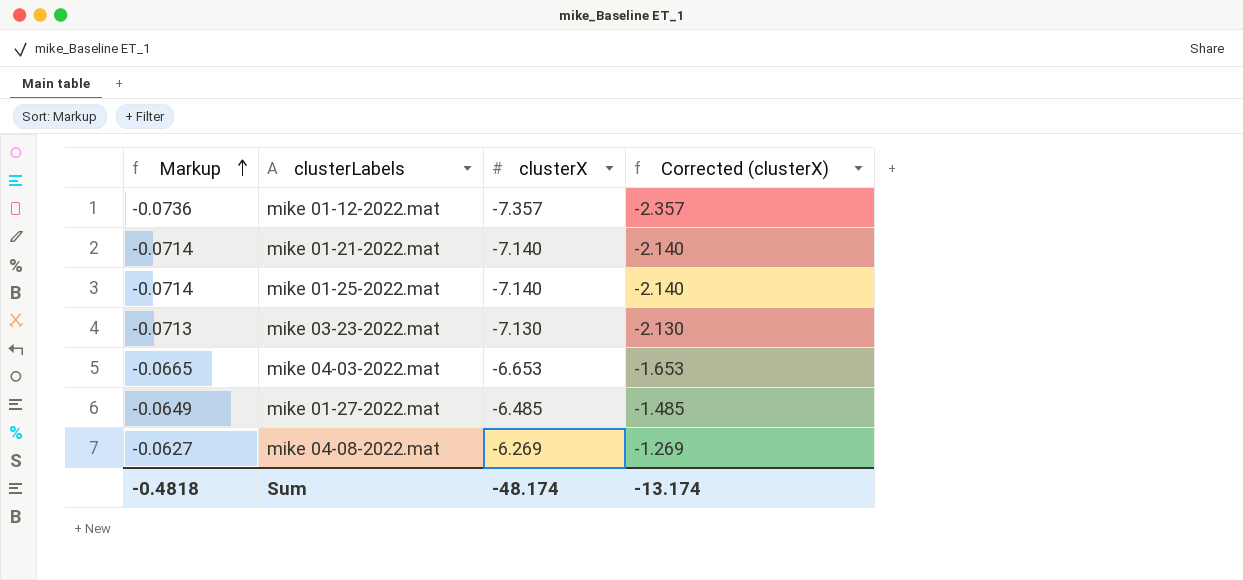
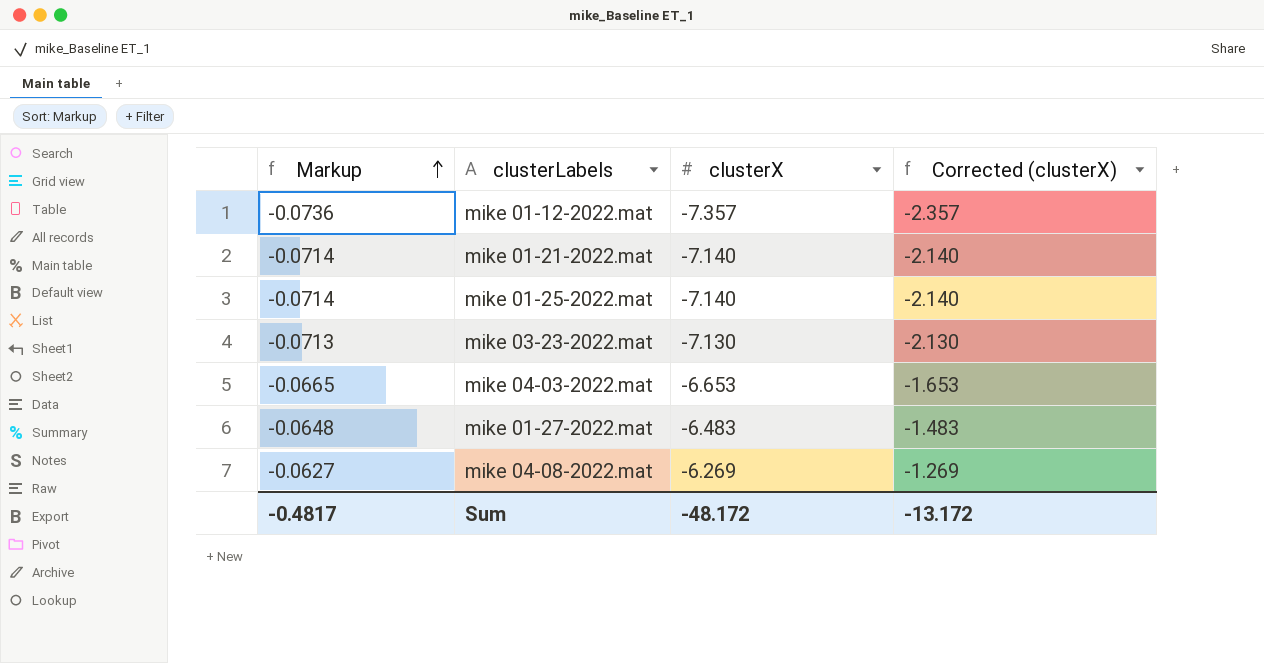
mike 01-27-2022.mat | Markup: -0.0649 -> -0.0648
mike 01-27-2022.mat | clusterX: -6.485 -> -6.483
mike 01-27-2022.mat | Corrected (clusterX): -1.485 -> -1.483
Sum | Markup: -0.4818 -> -0.4817
Sum | clusterX: -48.174 -> -48.172
Sum | Corrected (clusterX): -13.174 -> -13.172

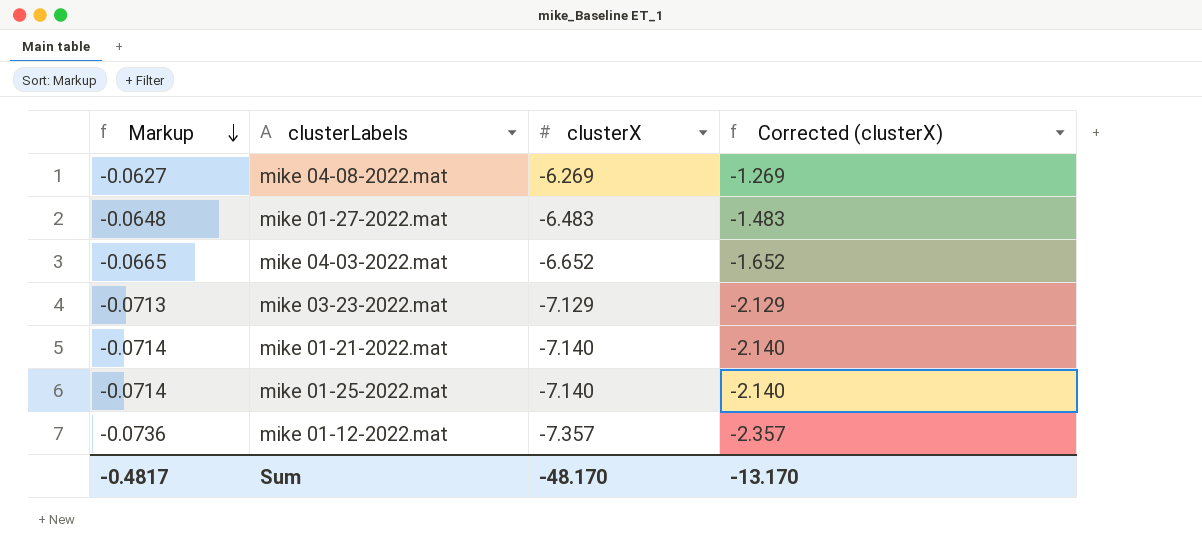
row order: Markup ascending -> Markup descending
mike 04-03-2022.mat | clusterX: -6.653 -> -6.652
mike 04-03-2022.mat | Corrected (clusterX): -1.653 -> -1.652
mike 03-23-2022.mat | clusterX: -7.130 -> -7.129
mike 03-23-2022.mat | Corrected (clusterX): -2.130 -> -2.129
Sum | clusterX: -48.172 -> -48.170
Sum | Corrected (clusterX): -13.172 -> -13.170

